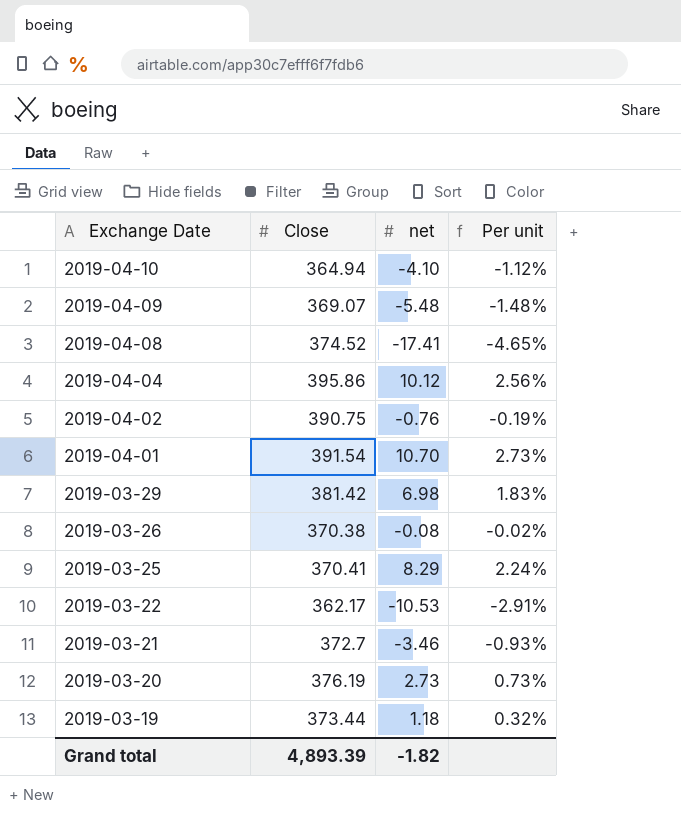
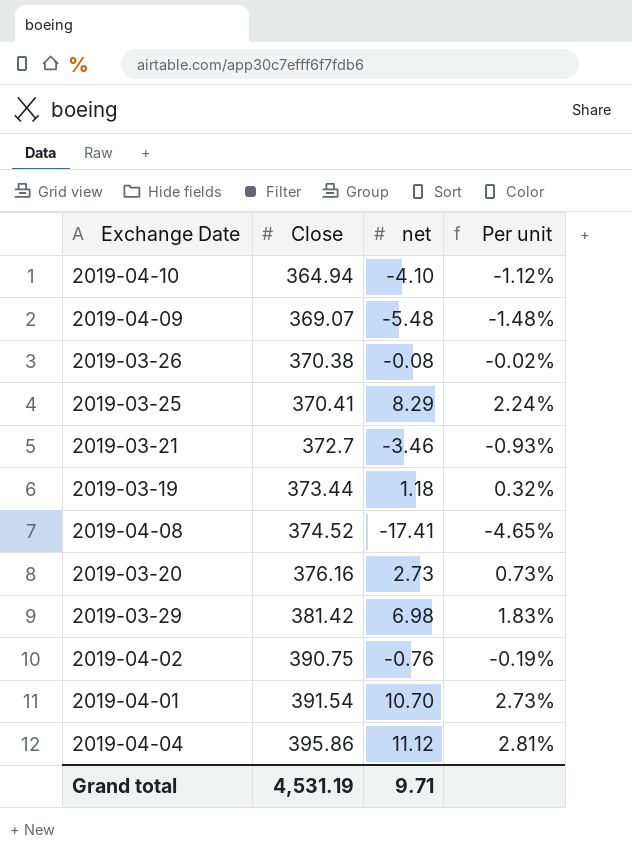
row order: Exchange Date descending -> Close ascending
row 2019-03-22: 362.17 | -10.53 | -2.91% -> none
2019-03-20 | Close: 376.19 -> 376.16
2019-04-04 | net: 10.12 -> 11.12
2019-04-04 | Per unit: 2.56% -> 2.81%
Grand total | Close: 4,893.39 -> 4,531.19
Grand total | net: -1.82 -> 9.71

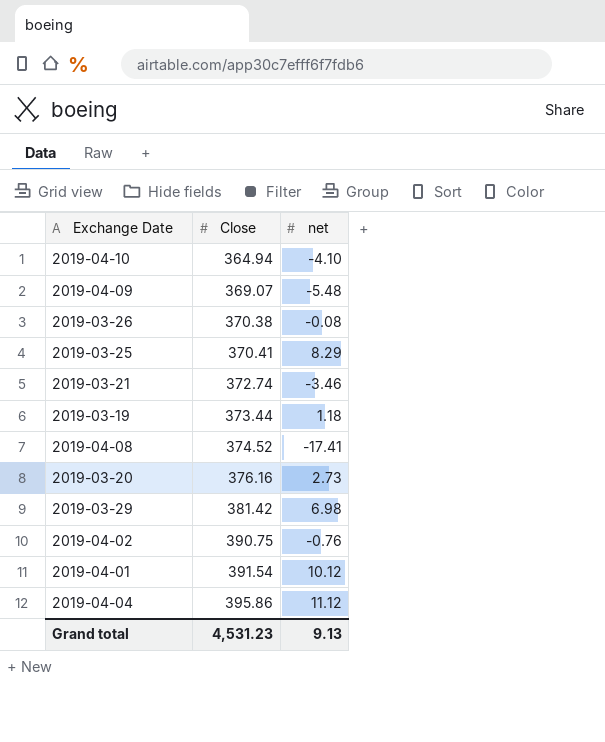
column Per unit | formula: [net] / [Close] -> none
2019-03-21 | Close: 372.7 -> 372.74
2019-04-01 | net: 10.70 -> 10.12
Grand total | Close: 4,531.19 -> 4,531.23
Grand total | net: 9.71 -> 9.13

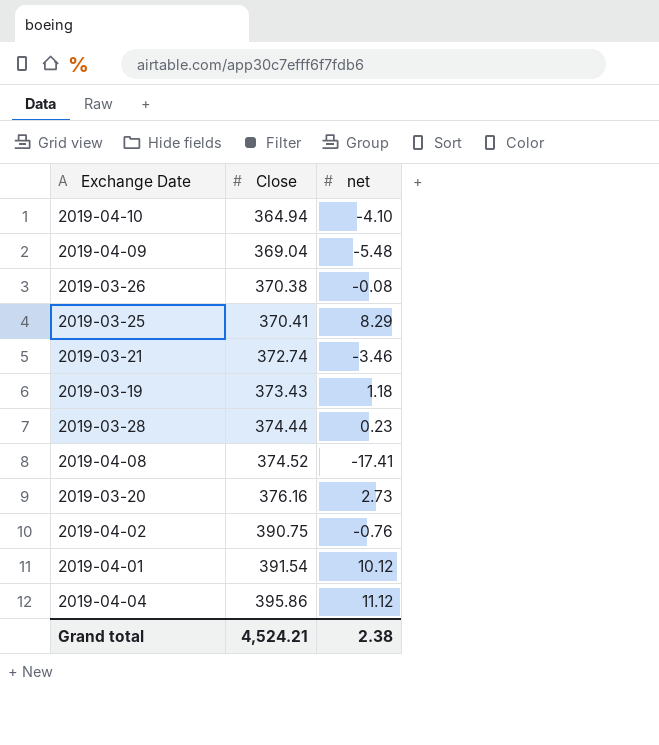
row 2019-03-29: 381.42 | 6.98 -> none
2019-04-09 | Close: 369.07 -> 369.04
2019-03-19 | Close: 373.44 -> 373.43
row 2019-03-28: none -> 374.44 | 0.23
Grand total | Close: 4,531.23 -> 4,524.21
Grand total | net: 9.13 -> 2.38

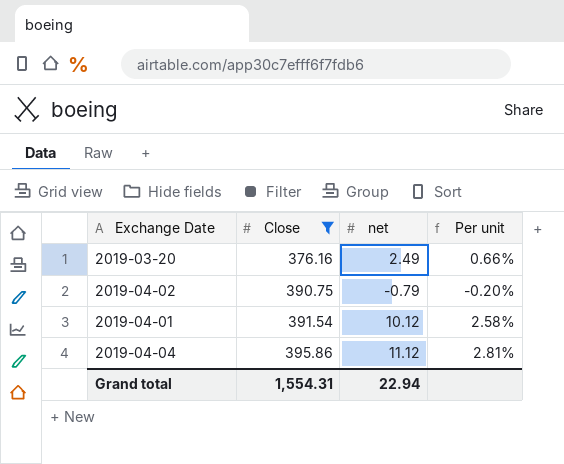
filter: none -> Close >= 376.16
column Per unit | formula: none -> [net] / [Close]
2019-03-20 | net: 2.73 -> 2.49
2019-04-02 | net: -0.76 -> -0.79
Grand total | Close: 4,524.21 -> 1,554.31
Grand total | net: 2.38 -> 22.94

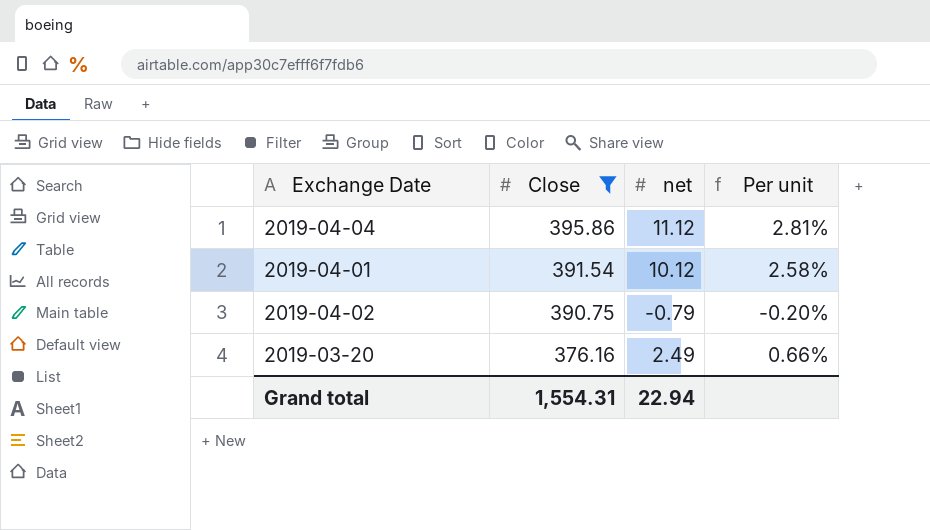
row order: Close ascending -> Close descending

